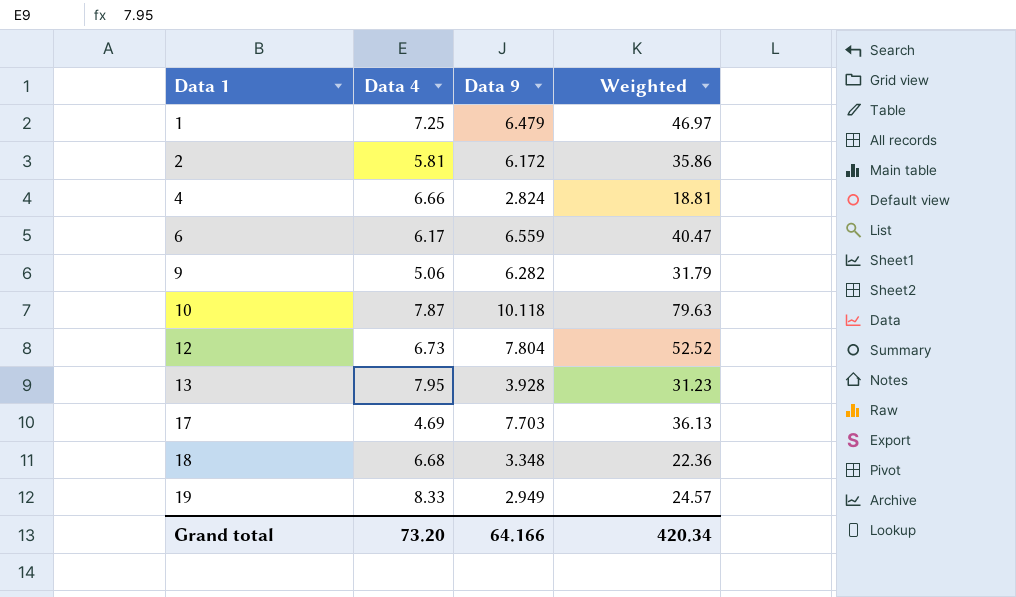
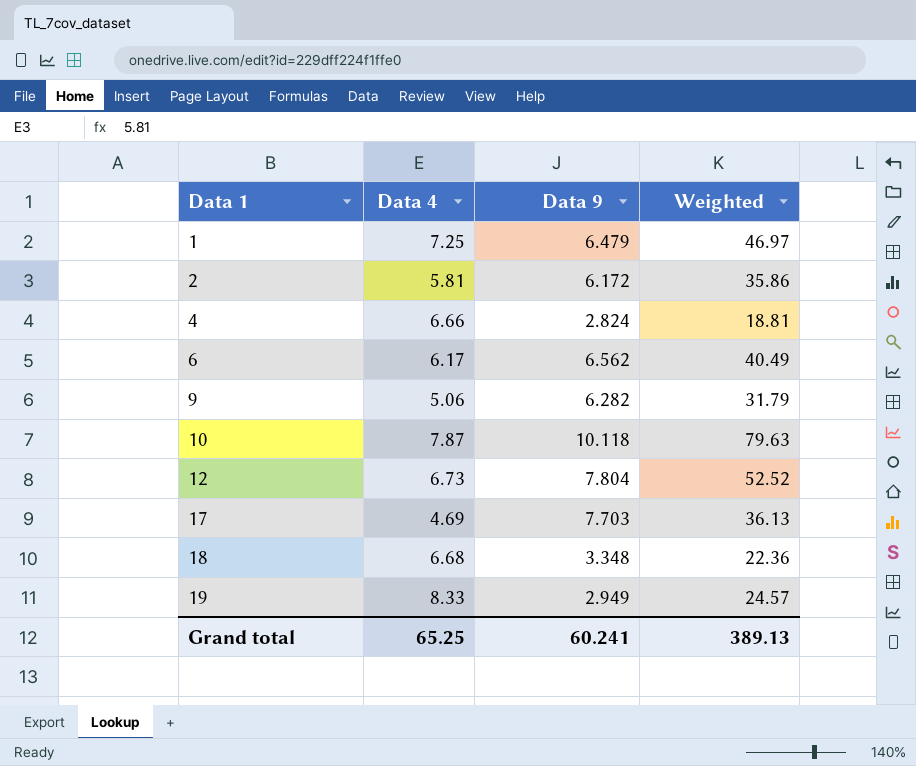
row 13: 7.95 | 3.928 | 31.23 -> none
6 | Data 9: 6.559 -> 6.562
6 | Weighted: 40.47 -> 40.49
Grand total | Data 4: 73.20 -> 65.25
Grand total | Data 9: 64.166 -> 60.241
Grand total | Weighted: 420.34 -> 389.13

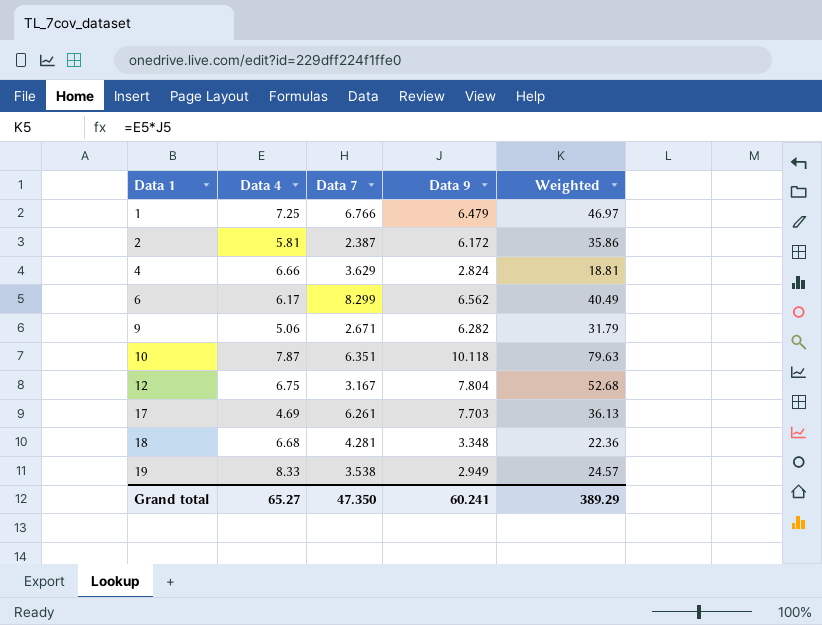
column Data 7 | position: none -> 3
12 | Data 4: 6.73 -> 6.75
12 | Weighted: 52.52 -> 52.68
Grand total | Data 4: 65.25 -> 65.27
Grand total | Weighted: 389.13 -> 389.29

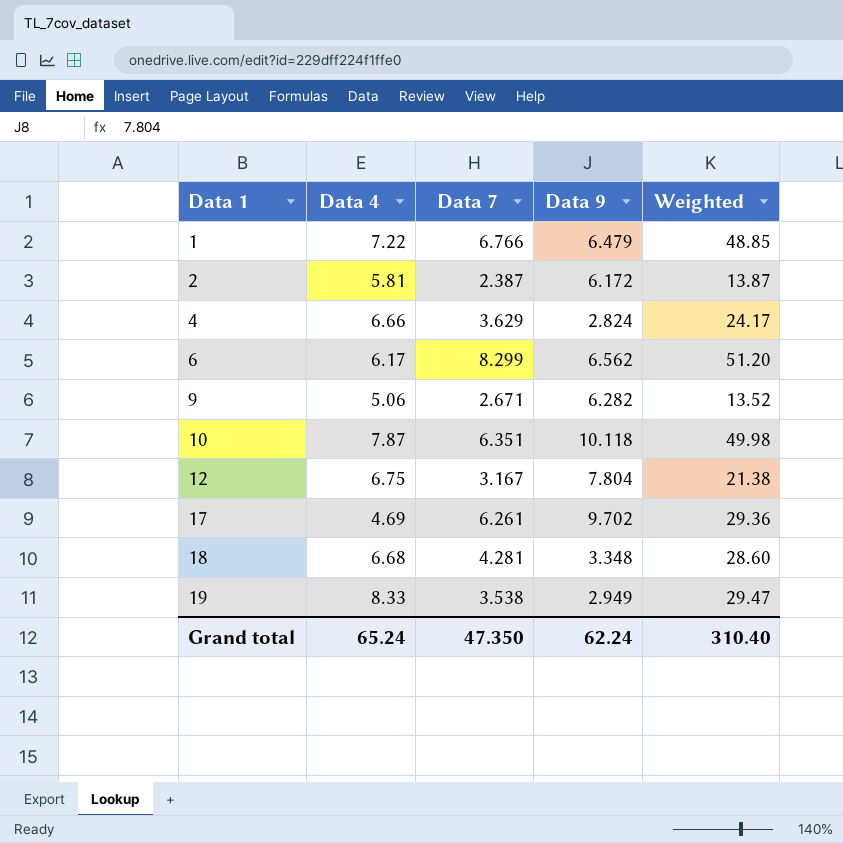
column Weighted | formula: [Data 4] * [Data 9] -> [Data 4] * [Data 7]
1 | Data 4: 7.25 -> 7.22
17 | Data 9: 7.703 -> 9.702
Grand total | Data 4: 65.27 -> 65.24
Grand total | Data 9: 60.241 -> 62.24
Grand total | Weighted: 389.29 -> 310.40

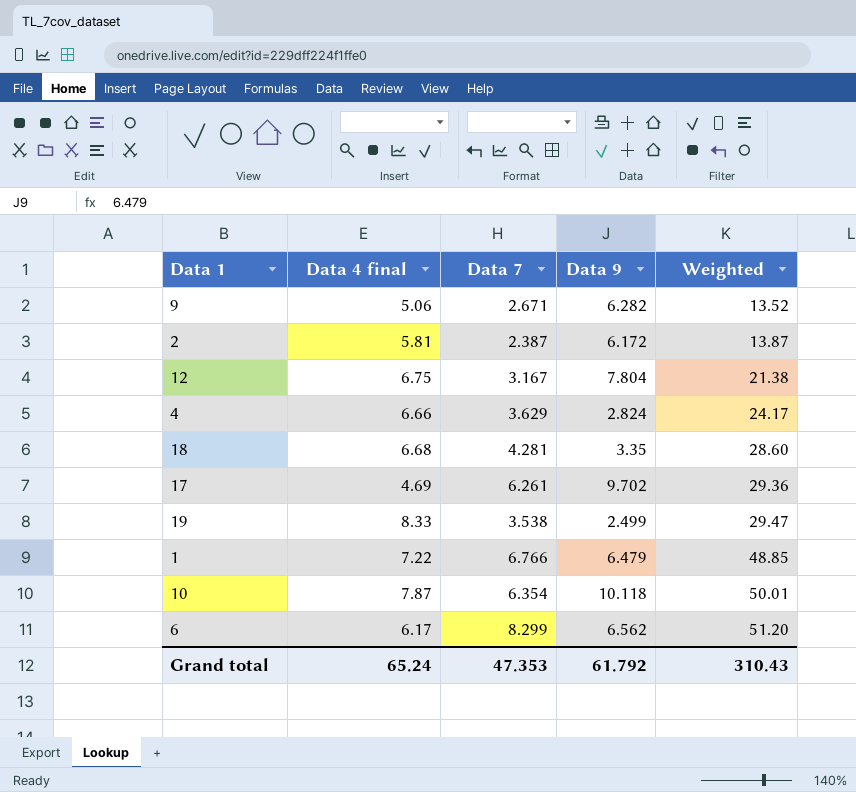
row order: Data 1 ascending -> Weighted ascending
column name: Data 4 -> Data 4 final
18 | Data 9: 3.348 -> 3.35
19 | Data 9: 2.949 -> 2.499
10 | Data 7: 6.351 -> 6.354
10 | Weighted: 49.98 -> 50.01
Grand total | Data 7: 47.350 -> 47.353
Grand total | Data 9: 62.24 -> 61.792
Grand total | Weighted: 310.40 -> 310.43

